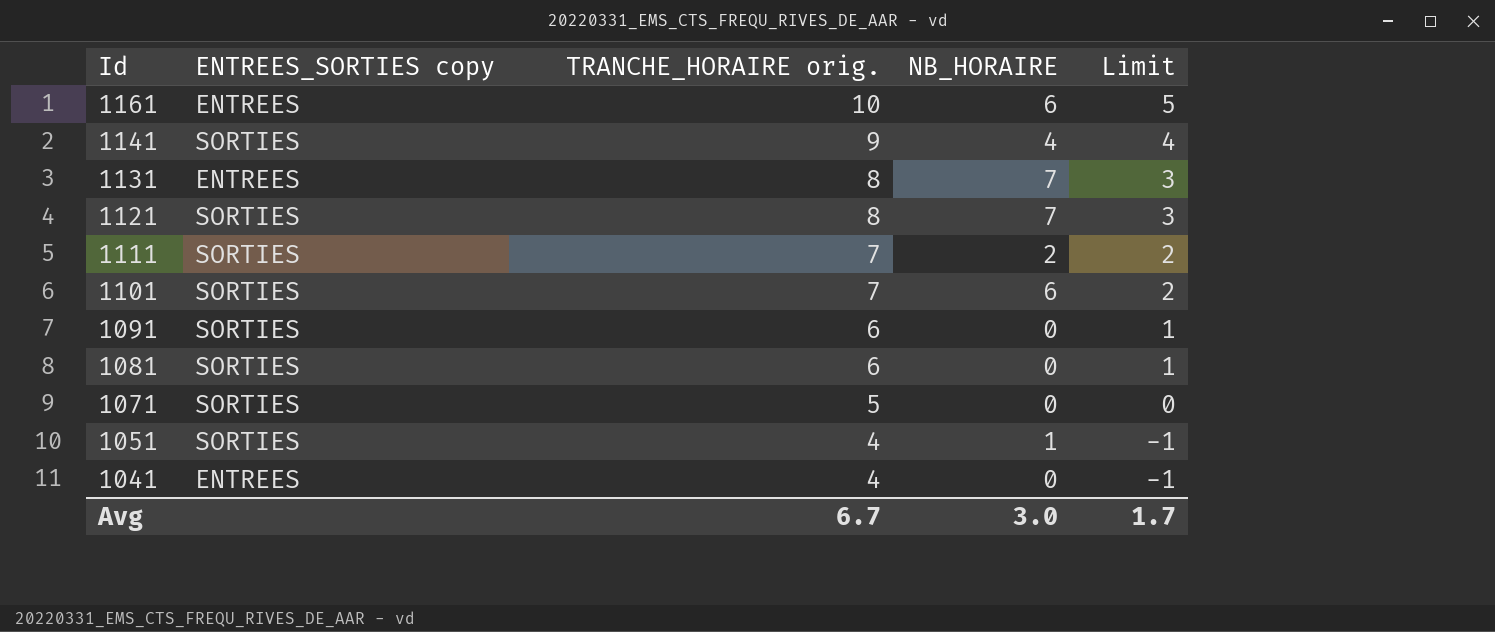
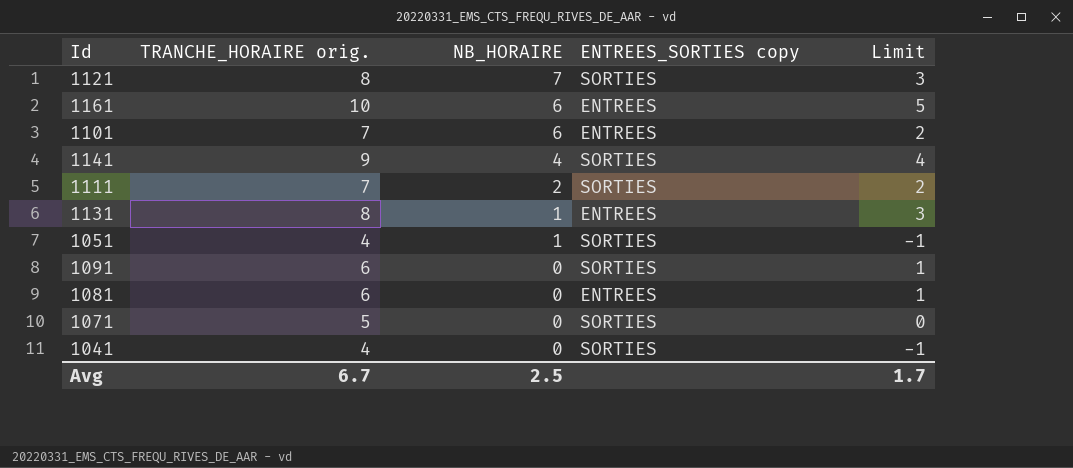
row order: Id descending -> NB_HORAIRE descending
column ENTREES_SORTIES copy | position: 2 -> 4
1101 | ENTREES_SORTIES copy: SORTIES -> ENTREES
1131 | NB_HORAIRE: 7 -> 1
1081 | ENTREES_SORTIES copy: SORTIES -> ENTREES
1041 | ENTREES_SORTIES copy: ENTREES -> SORTIES
Avg | NB_HORAIRE: 3.0 -> 2.5

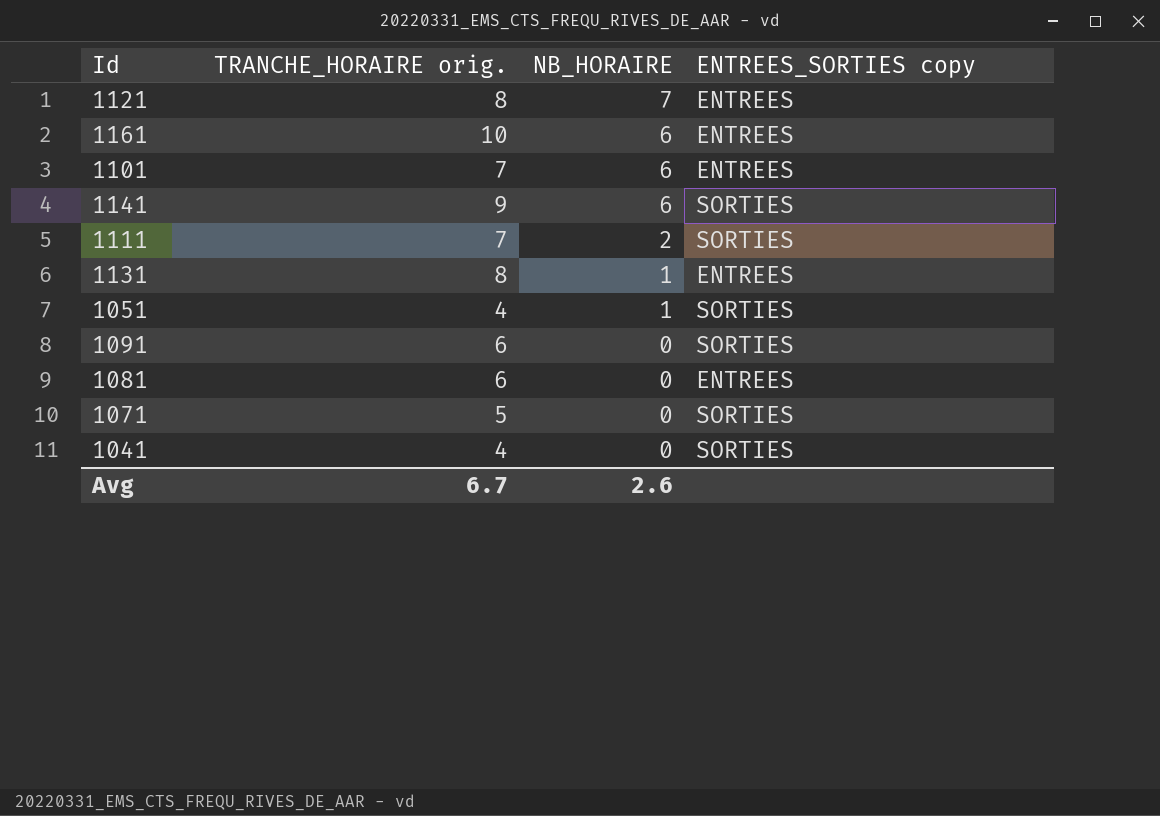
column Limit | formula: [TRANCHE_HORAIRE orig.] - 5 -> none
1121 | ENTREES_SORTIES copy: SORTIES -> ENTREES
1141 | NB_HORAIRE: 4 -> 6
Avg | NB_HORAIRE: 2.5 -> 2.6

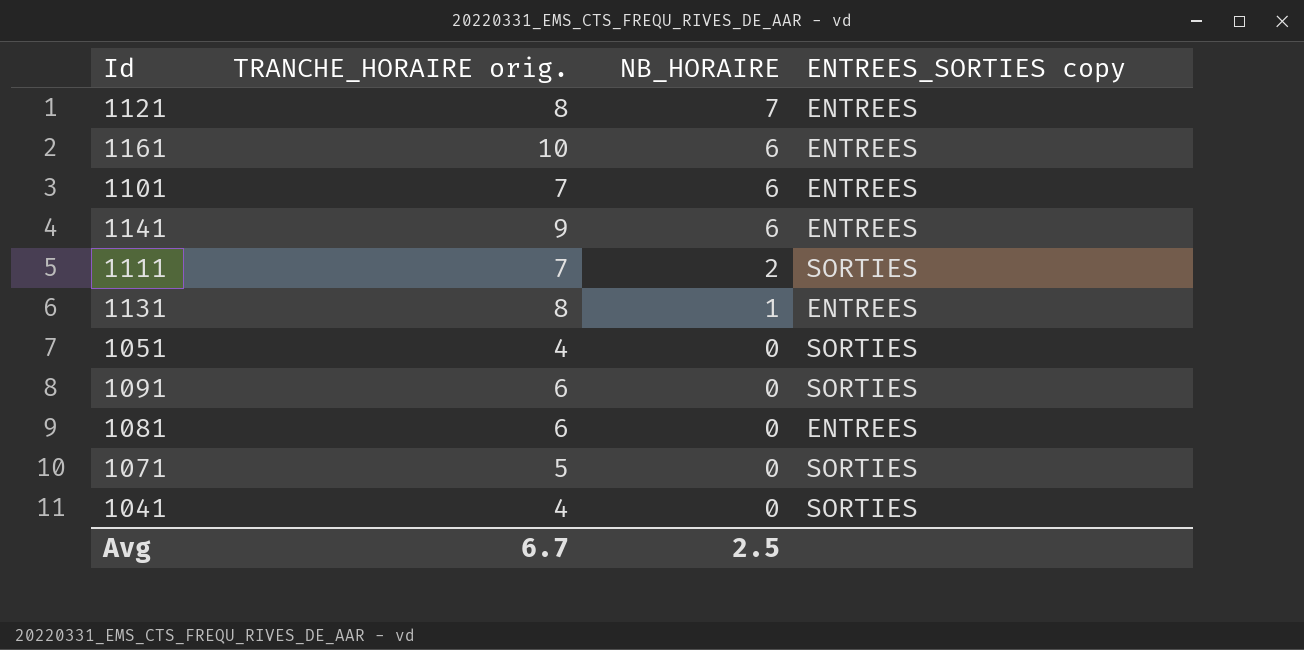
1141 | ENTREES_SORTIES copy: SORTIES -> ENTREES
1051 | NB_HORAIRE: 1 -> 0
Avg | NB_HORAIRE: 2.6 -> 2.5

